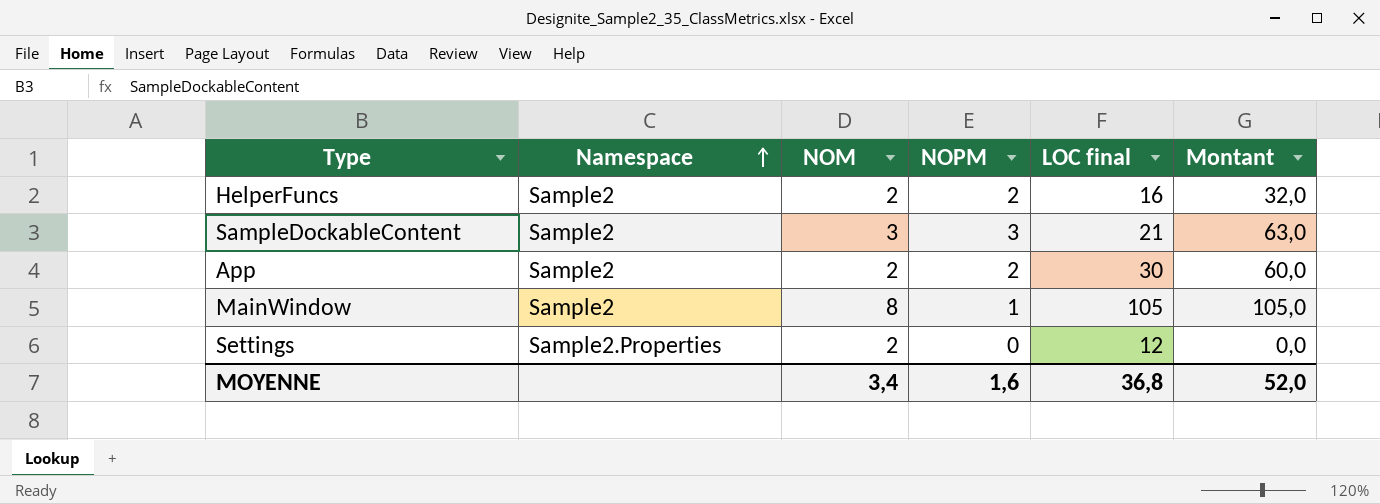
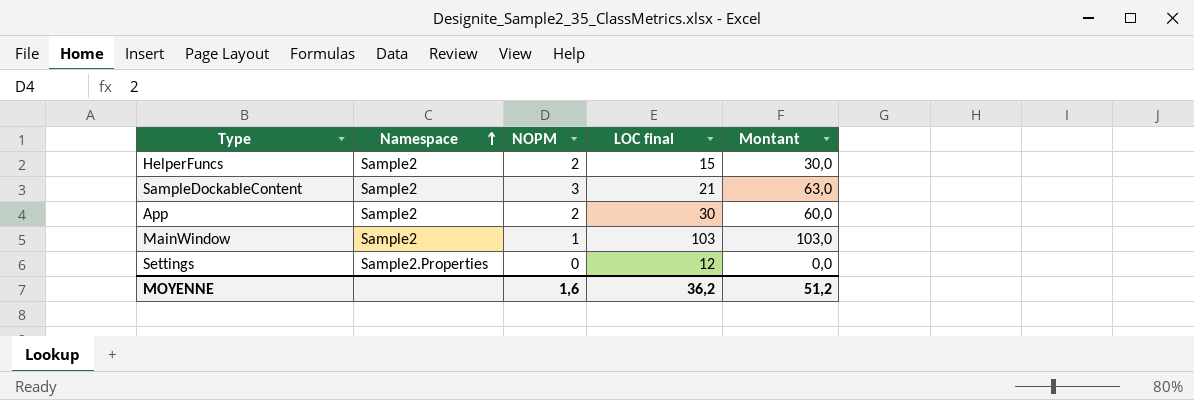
column NOM | position: 3 -> none
HelperFuncs | LOC final: 16 -> 15
HelperFuncs | Montant: 32,0 -> 30,0
MainWindow | LOC final: 105 -> 103
MainWindow | Montant: 105,0 -> 103,0
MOYENNE | LOC final: 36,8 -> 36,2
MOYENNE | Montant: 52,0 -> 51,2

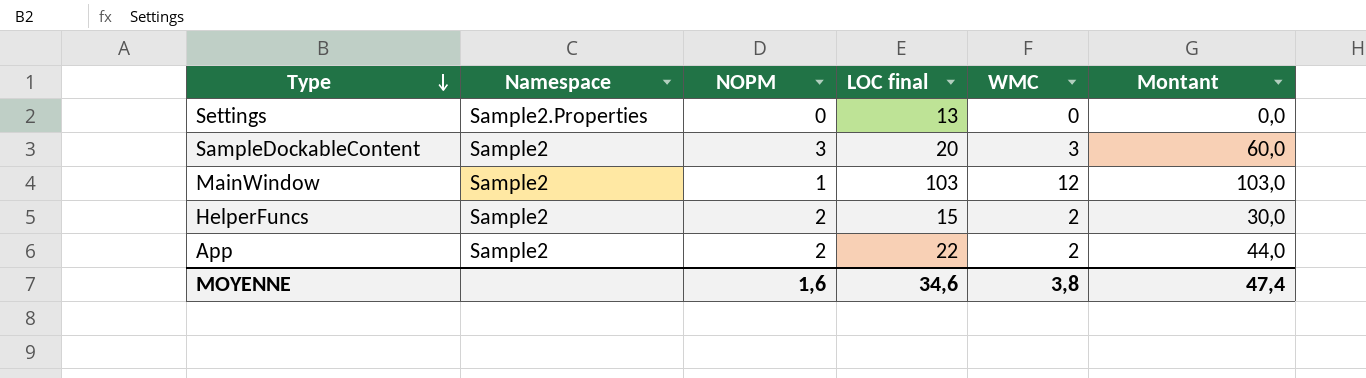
row order: Namespace ascending -> Type descending
column WMC | position: none -> 5
Settings | LOC final: 12 -> 13
SampleDockableContent | LOC final: 21 -> 20
SampleDockableContent | Montant: 63,0 -> 60,0
App | LOC final: 30 -> 22
App | Montant: 60,0 -> 44,0
MOYENNE | LOC final: 36,2 -> 34,6
MOYENNE | Montant: 51,2 -> 47,4

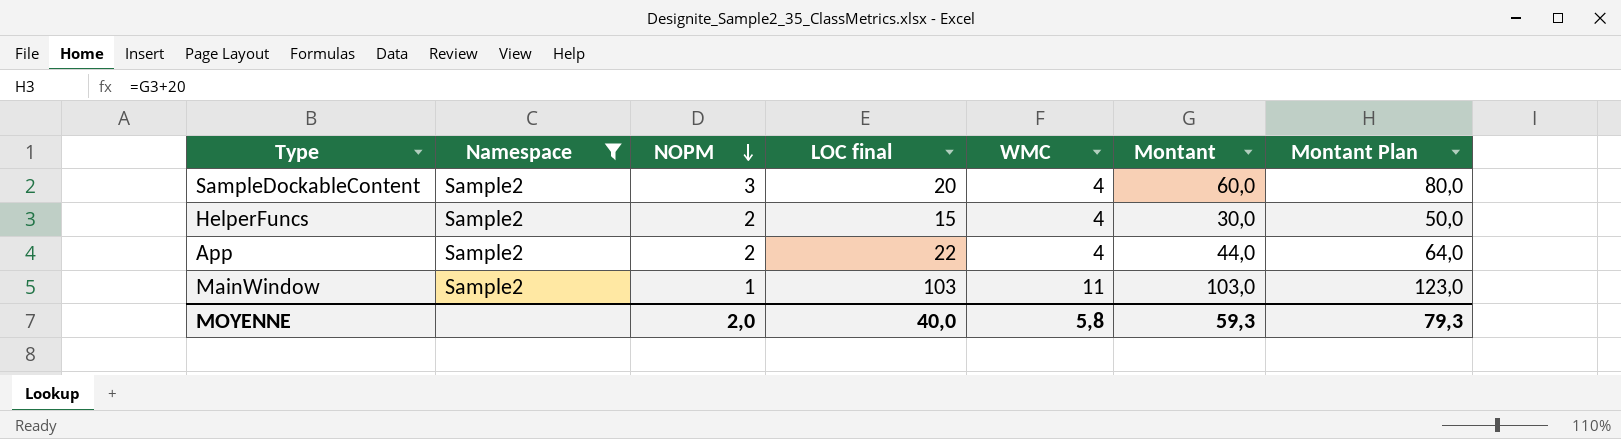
filter: none -> Namespace = Sample2
row order: Type descending -> NOPM descending
column Montant Plan | formula: none -> [Montant] + 20
SampleDockableContent | WMC: 3 -> 4
HelperFuncs | WMC: 2 -> 4
App | WMC: 2 -> 4
MainWindow | WMC: 12 -> 11
MOYENNE | NOPM: 1,6 -> 2,0
MOYENNE | LOC final: 34,6 -> 40,0
MOYENNE | WMC: 3,8 -> 5,8
MOYENNE | Montant: 47,4 -> 59,3

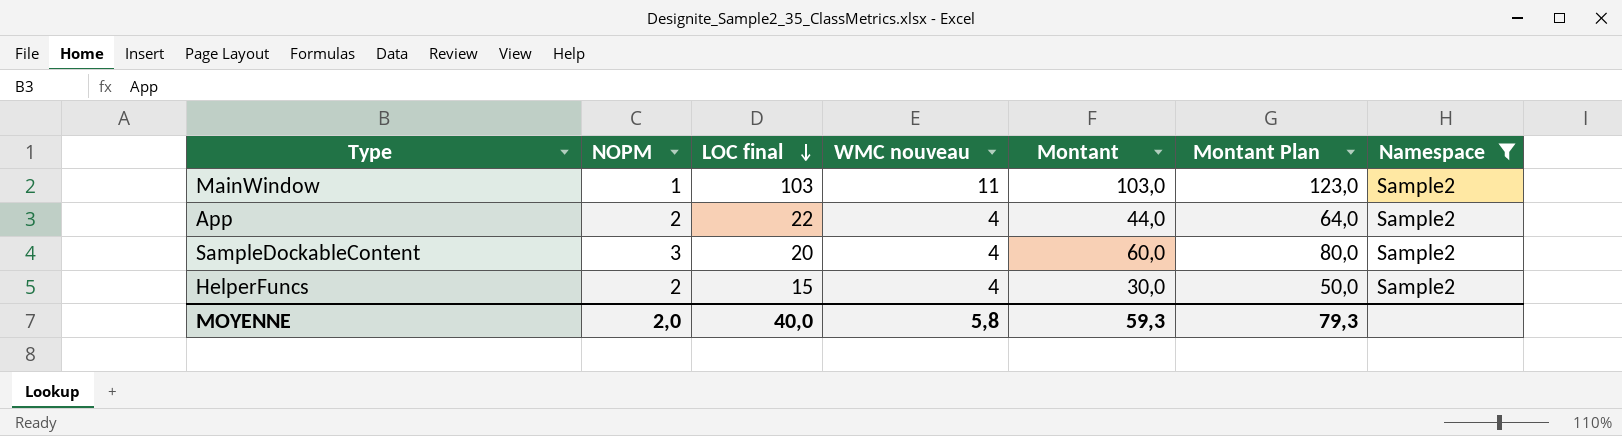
row order: NOPM descending -> LOC final descending
column name: WMC -> WMC nouveau
column Namespace | position: 2 -> 7

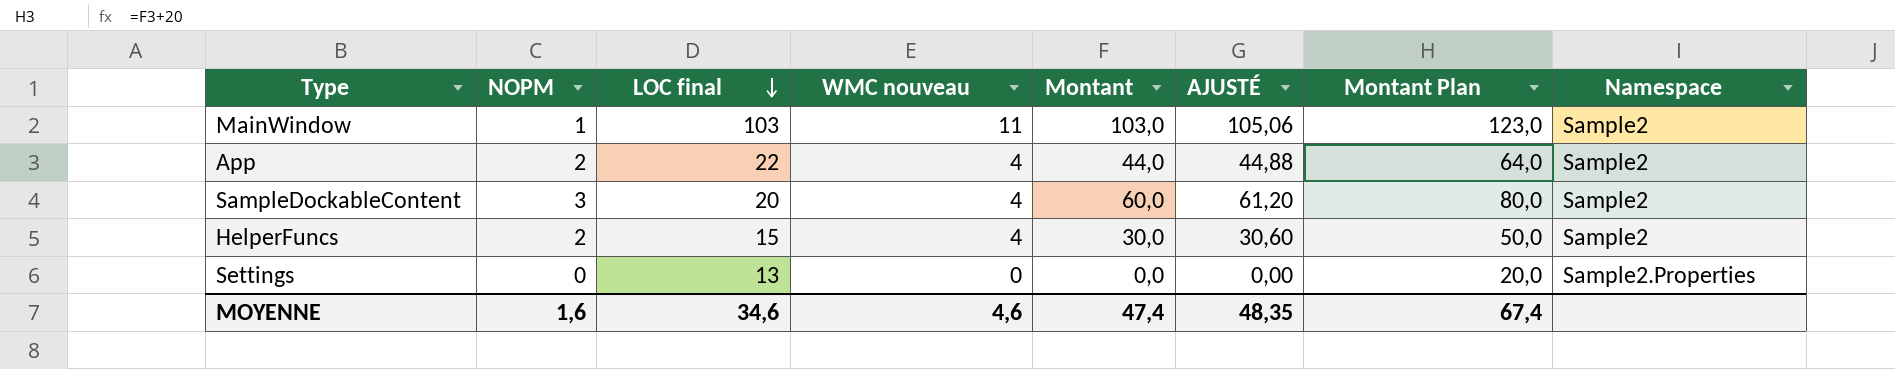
filter: Namespace = Sample2 -> none
column AJUSTÉ | formula: none -> [Montant] * 1,02
MOYENNE | NOPM: 2,0 -> 1,6
MOYENNE | LOC final: 40,0 -> 34,6
MOYENNE | WMC nouveau: 5,8 -> 4,6
MOYENNE | Montant: 59,3 -> 47,4
MOYENNE | Montant Plan: 79,3 -> 67,4

